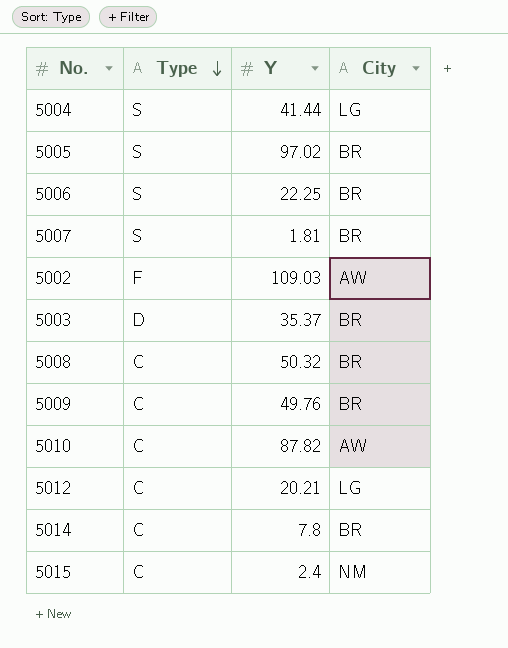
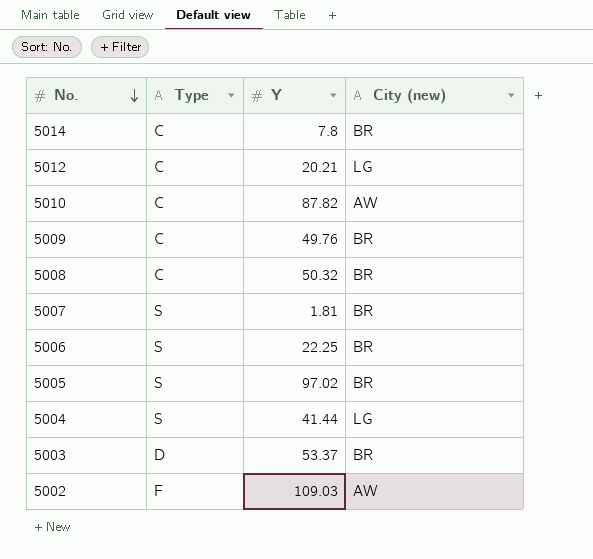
row order: Type descending -> No. descending
column name: City -> City (new)
row 5015: C | 2.4 | NM -> none
5003 | Y: 35.37 -> 53.37

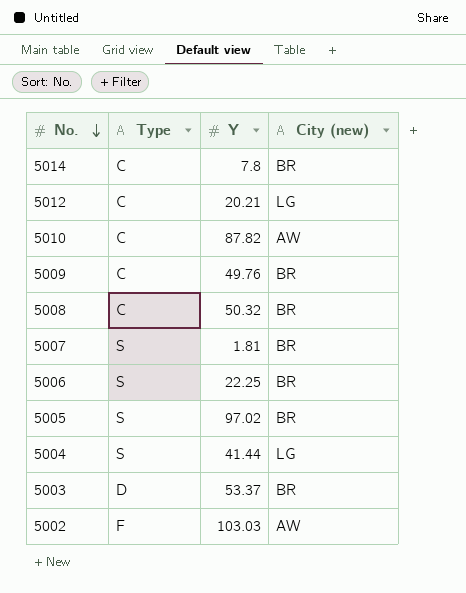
5002 | Y: 109.03 -> 103.03

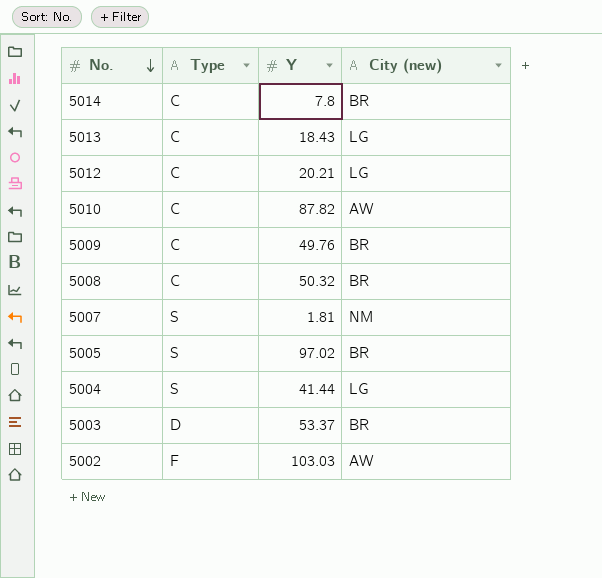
row 5006: S | 22.25 | BR -> none
row 5013: none -> C | 18.43 | LG
5007 | City (new): BR -> NM

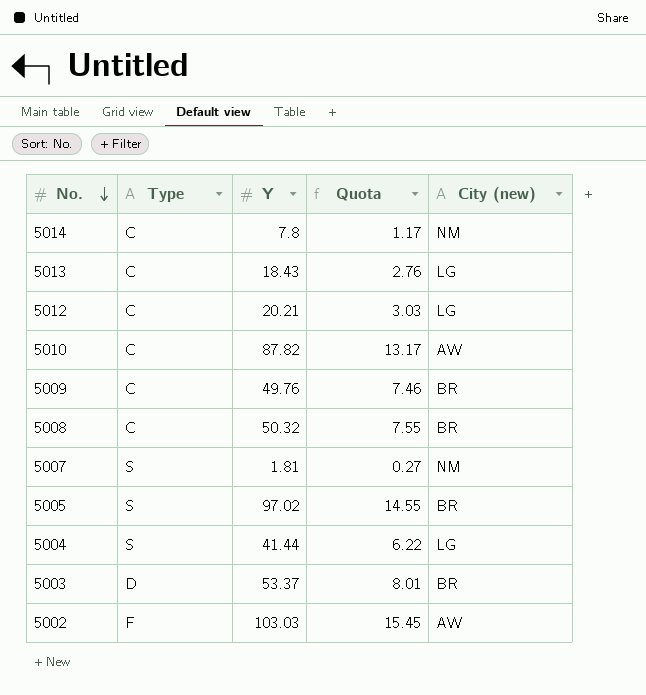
column Quota | formula: none -> [Y] * 0.15
5014 | City (new): BR -> NM

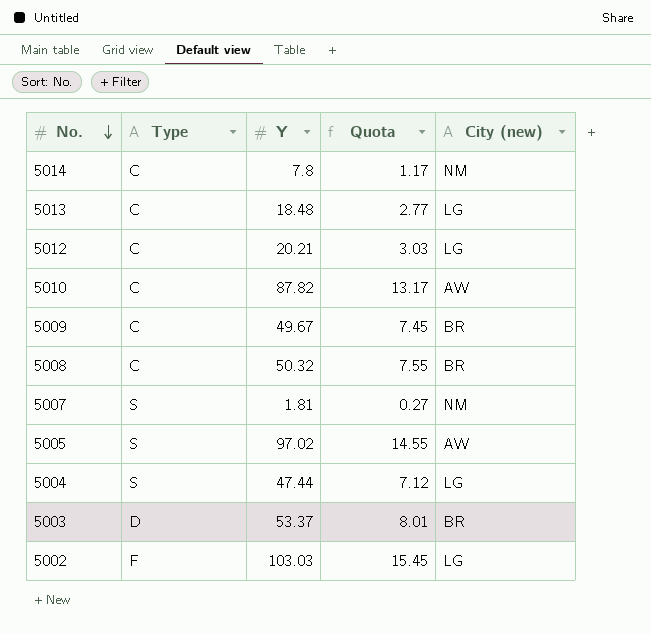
5013 | Y: 18.43 -> 18.48
5013 | Quota: 2.76 -> 2.77
5009 | Y: 49.76 -> 49.67
5009 | Quota: 7.46 -> 7.45
5005 | City (new): BR -> AW
5004 | Y: 41.44 -> 47.44
5004 | Quota: 6.22 -> 7.12
5002 | City (new): AW -> LG

